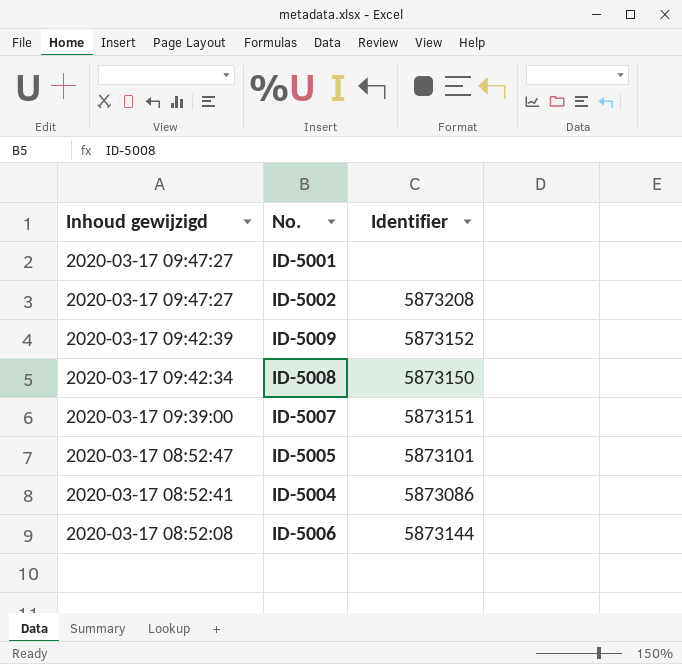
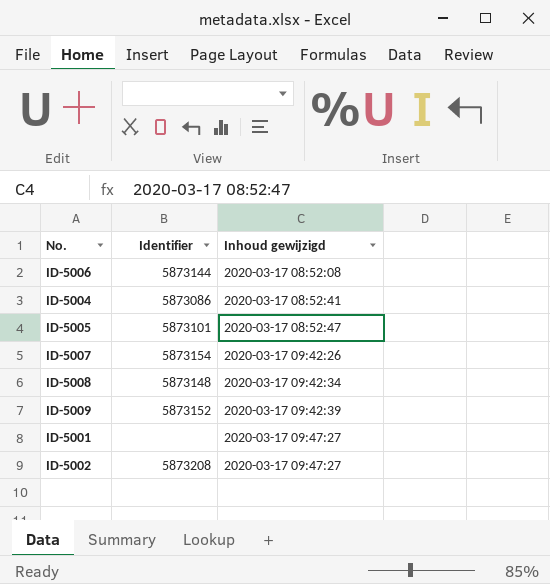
row order: Inhoud gewijzigd descending -> Inhoud gewijzigd ascending
column Inhoud gewijzigd | position: 1 -> 3
ID-5007 | Identifier: 5873151 -> 5873154
ID-5007 | Inhoud gewijzigd: 2020-03-17 09:39:00 -> 2020-03-17 09:42:26
ID-5008 | Identifier: 5873150 -> 5873148

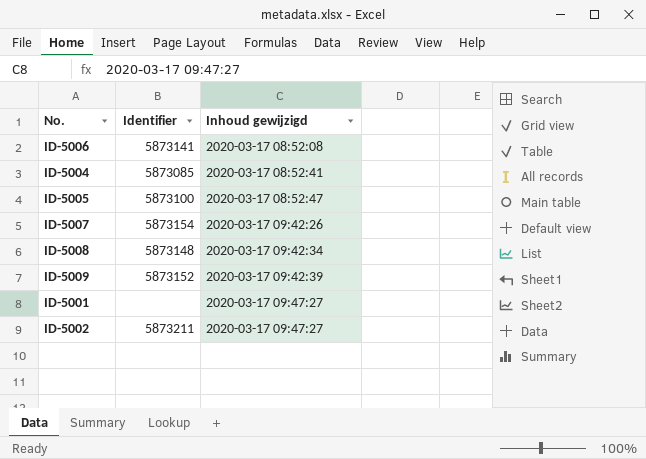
ID-5006 | Identifier: 5873144 -> 5873141
ID-5004 | Identifier: 5873086 -> 5873085
ID-5005 | Identifier: 5873101 -> 5873100
ID-5002 | Identifier: 5873208 -> 5873211

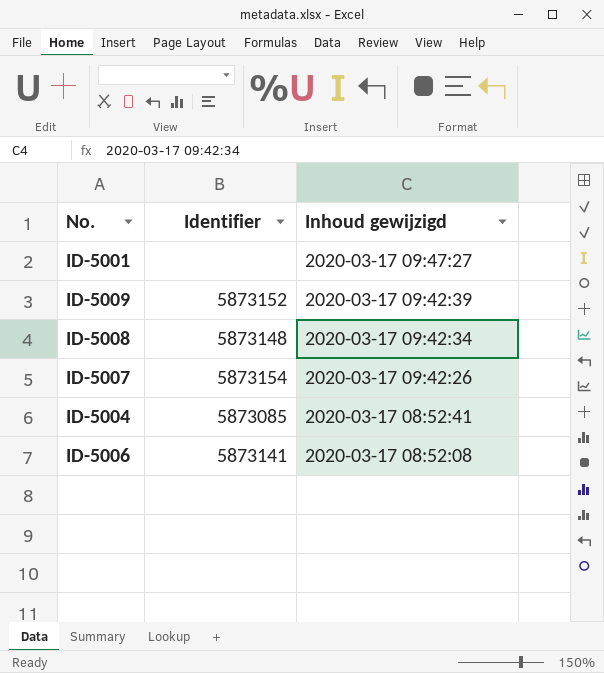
row order: Inhoud gewijzigd ascending -> Inhoud gewijzigd descending
row ID-5005: 5873100 | 2020-03-17 08:52:47 -> none
row ID-5002: 5873211 | 2020-03-17 09:47:27 -> none

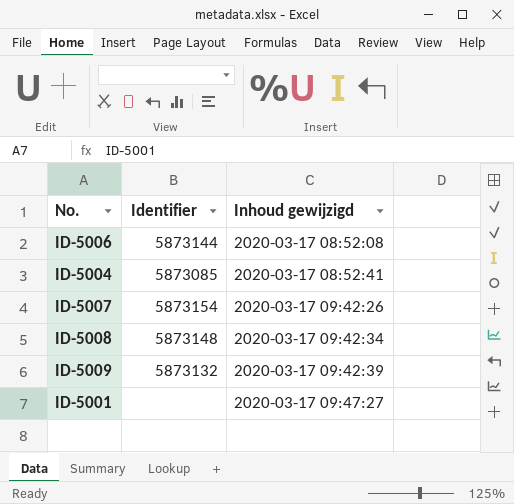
row order: Inhoud gewijzigd descending -> Inhoud gewijzigd ascending
ID-5006 | Identifier: 5873141 -> 5873144
ID-5009 | Identifier: 5873152 -> 5873132

